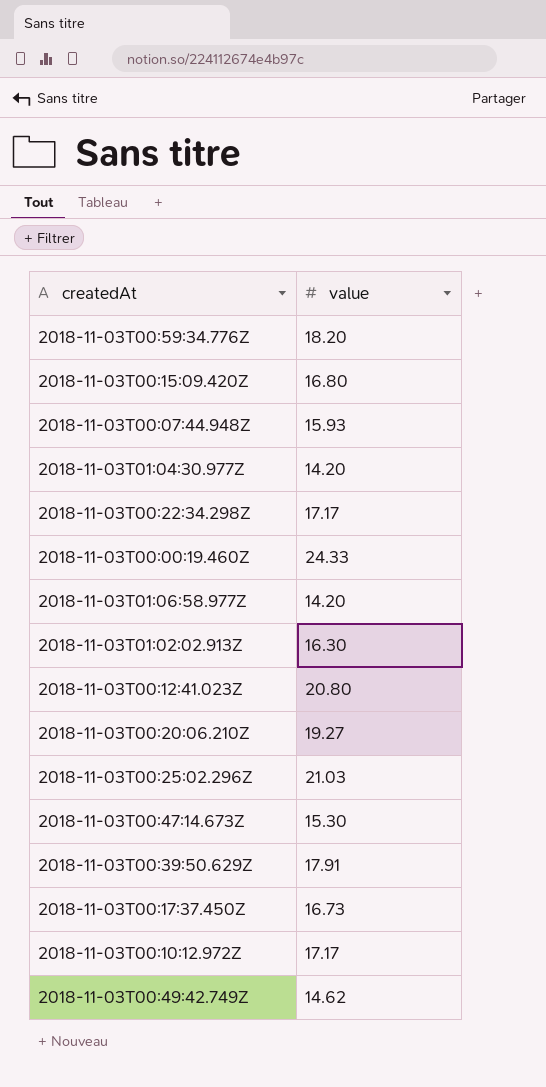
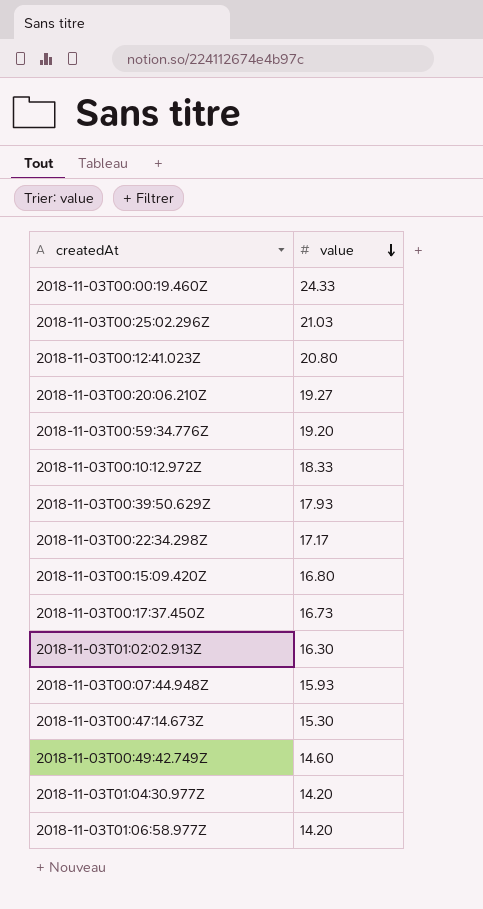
row order: none -> value descending
2018-11-03T00:59:34.776Z | value: 18.20 -> 19.20
2018-11-03T00:10:12.972Z | value: 17.17 -> 18.33
2018-11-03T00:39:50.629Z | value: 17.91 -> 17.93
2018-11-03T00:49:42.749Z | value: 14.62 -> 14.60

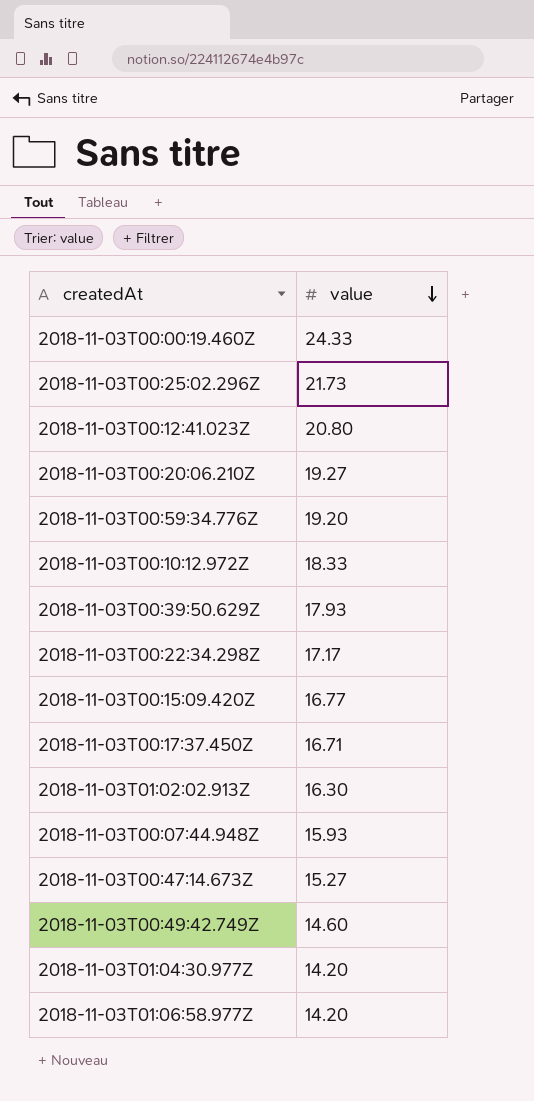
2018-11-03T00:25:02.296Z | value: 21.03 -> 21.73
2018-11-03T00:15:09.420Z | value: 16.80 -> 16.77
2018-11-03T00:17:37.450Z | value: 16.73 -> 16.71
2018-11-03T00:47:14.673Z | value: 15.30 -> 15.27

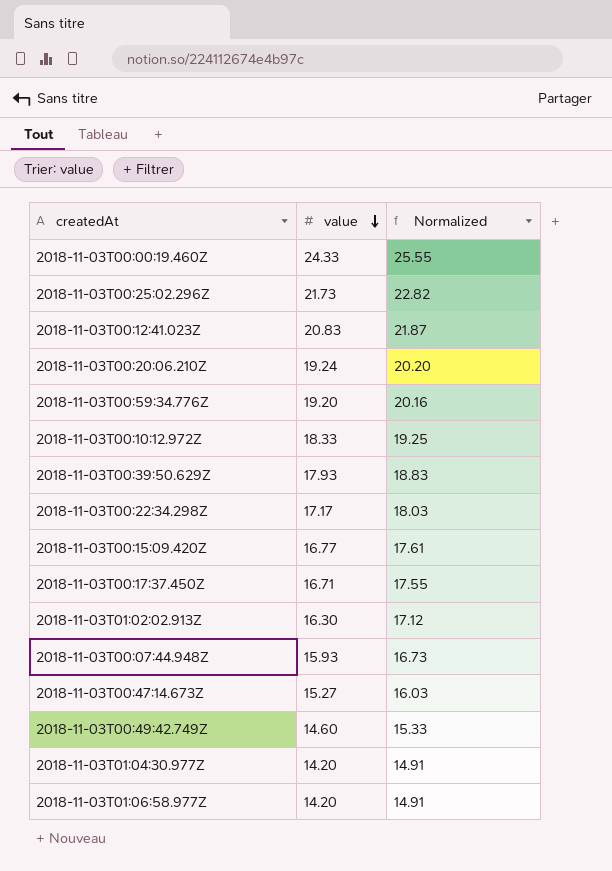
column Normalized | formula: none -> [value] * 1.05
2018-11-03T00:12:41.023Z | value: 20.80 -> 20.83
2018-11-03T00:20:06.210Z | value: 19.27 -> 19.24

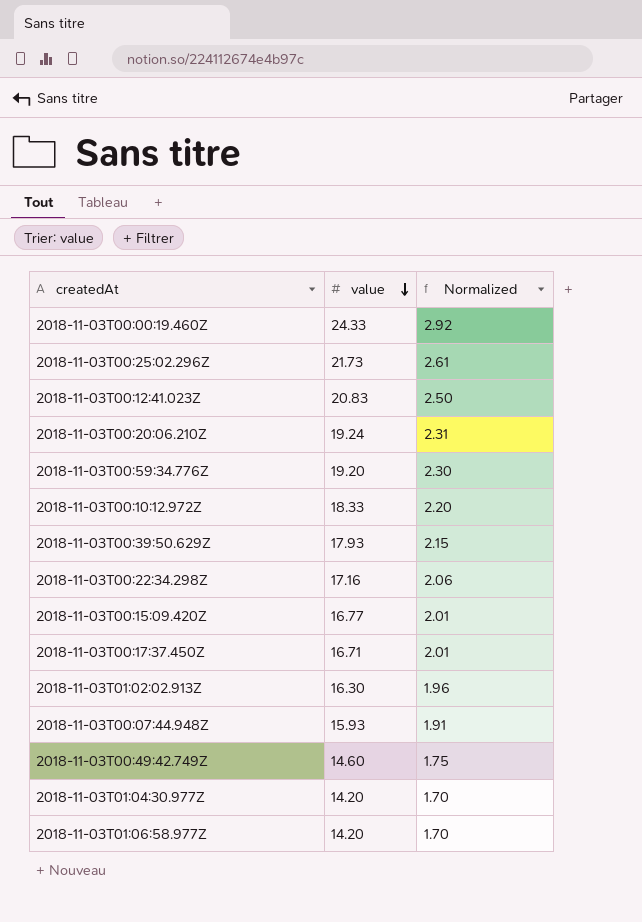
column Normalized | formula: [value] * 1.05 -> [value] * 0.12
row 2018-11-03T00:47:14.673Z: 15.27 | 16.03 -> none
2018-11-03T00:22:34.298Z | value: 17.17 -> 17.16

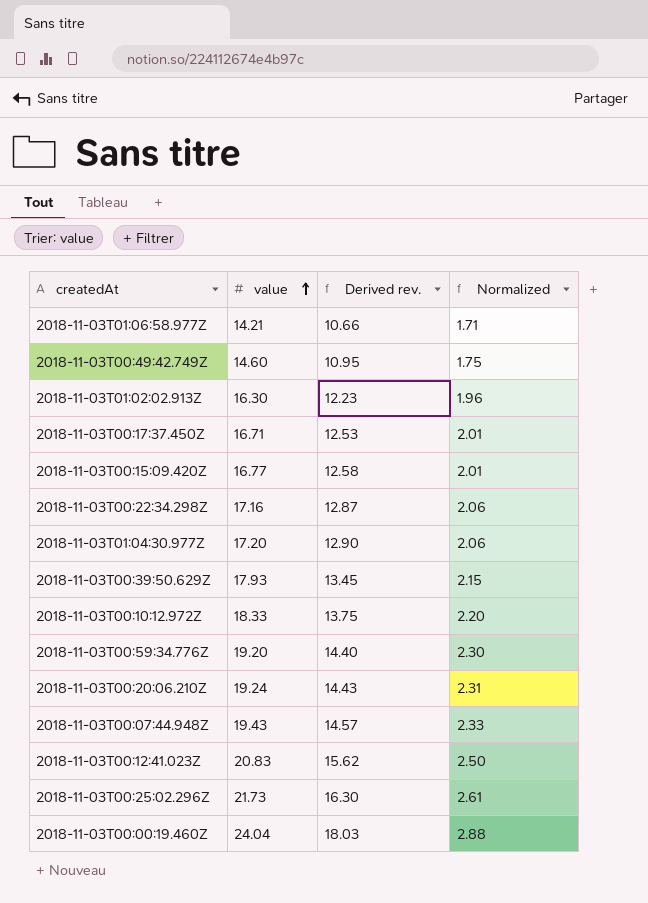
row order: value descending -> value ascending
column Derived rev. | formula: none -> [value] * 0.75
2018-11-03T01:06:58.977Z | value: 14.20 -> 14.21
2018-11-03T01:06:58.977Z | Normalized: 1.70 -> 1.71
2018-11-03T01:04:30.977Z | value: 14.20 -> 17.20
2018-11-03T01:04:30.977Z | Normalized: 1.70 -> 2.06
2018-11-03T00:07:44.948Z | value: 15.93 -> 19.43
2018-11-03T00:07:44.948Z | Normalized: 1.91 -> 2.33
2018-11-03T00:00:19.460Z | value: 24.33 -> 24.04
2018-11-03T00:00:19.460Z | Normalized: 2.92 -> 2.88

